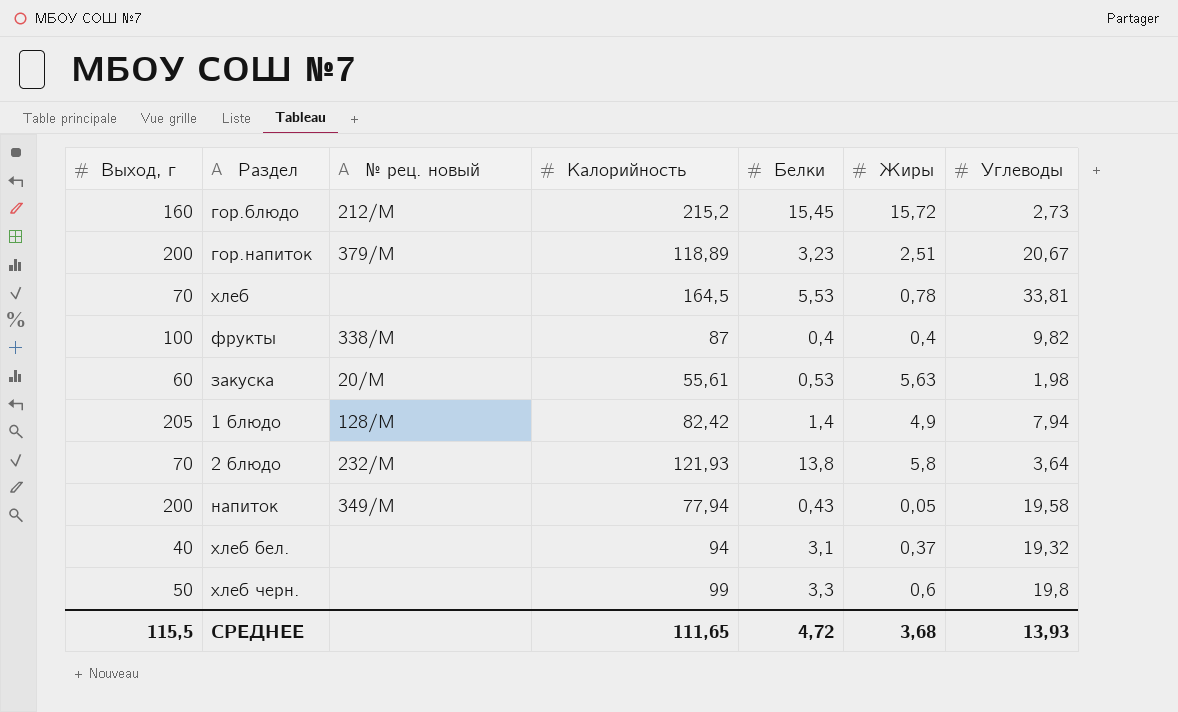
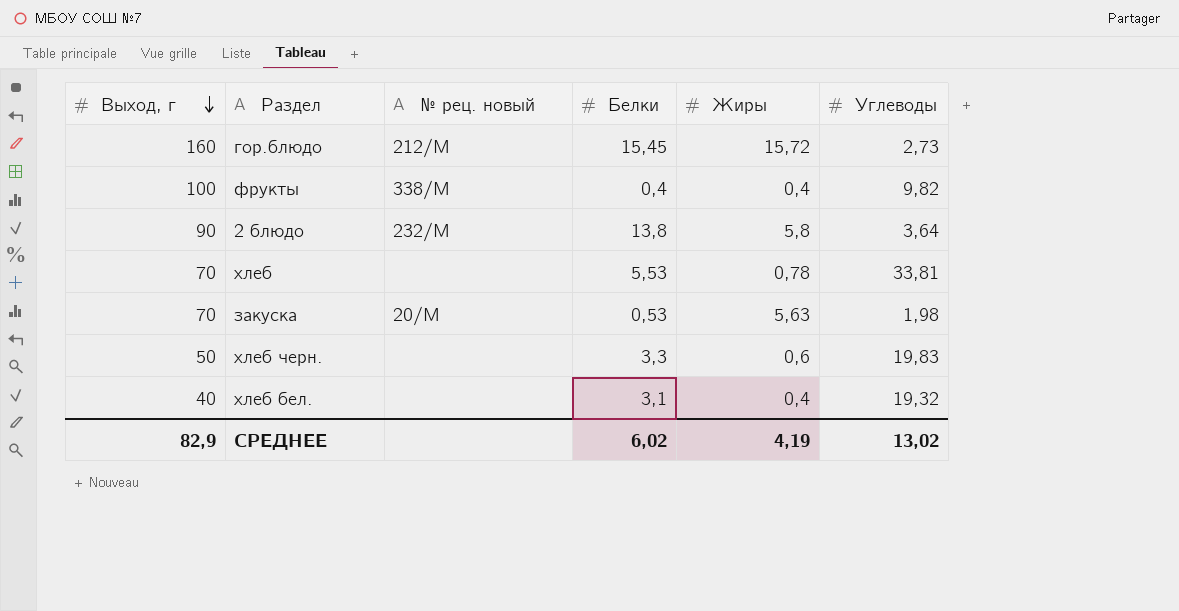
row order: none -> Выход, г descending
column Калорийность | position: 4 -> none
row гор.напиток: 200 | 379/М | 118,89 | 3,23 | 2,51 | 20,67 -> none
row 1 блюдо: 205 | 128/М | 82,42 | 1,4 | 4,9 | 7,94 -> none
row напиток: 200 | 349/М | 77,94 | 0,43 | 0,05 | 19,58 -> none
2 блюдо | Выход, г: 70 -> 90
закуска | Выход, г: 60 -> 70
хлеб черн. | Углеводы: 19,8 -> 19,83
хлеб бел. | Жиры: 0,37 -> 0,4
СРЕДНЕЕ | Выход, г: 115,5 -> 82,9
СРЕДНЕЕ | Белки: 4,72 -> 6,02
СРЕДНЕЕ | Жиры: 3,68 -> 4,19
СРЕДНЕЕ | Углеводы: 13,93 -> 13,02

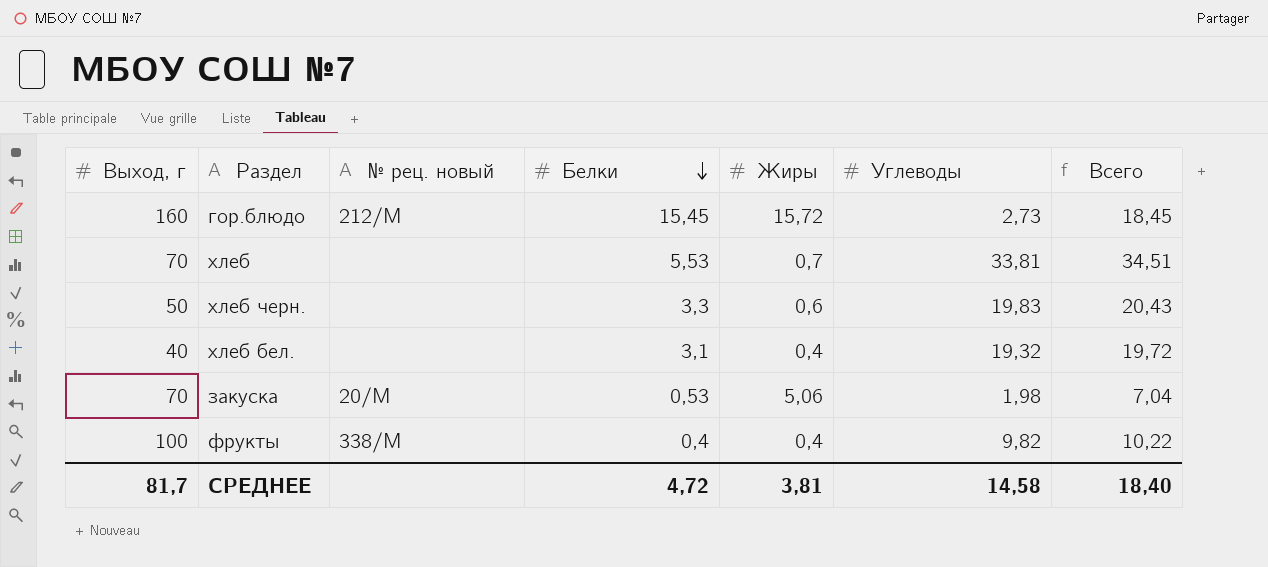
row order: Выход, г descending -> Белки descending
column Всего | formula: none -> [Жиры] + [Углеводы]
row 2 блюдо: 90 | 232/М | 13,8 | 5,8 | 3,64 -> none
хлеб | Жиры: 0,78 -> 0,7
закуска | Жиры: 5,63 -> 5,06
СРЕДНЕЕ | Выход, г: 82,9 -> 81,7
СРЕДНЕЕ | Белки: 6,02 -> 4,72
СРЕДНЕЕ | Жиры: 4,19 -> 3,81
СРЕДНЕЕ | Углеводы: 13,02 -> 14,58

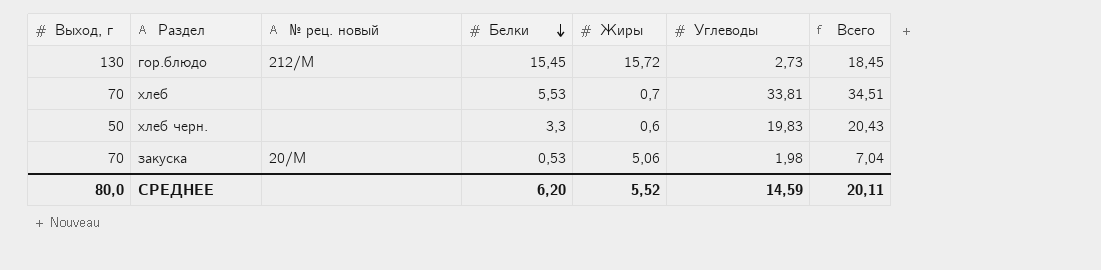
row хлеб бел.: 40 | none | 3,1 | 0,4 | 19,32 | 19,72 -> none
row фрукты: 100 | 338/М | 0,4 | 0,4 | 9,82 | 10,22 -> none
гор.блюдо | Выход, г: 160 -> 130
СРЕДНЕЕ | Выход, г: 81,7 -> 80,0
СРЕДНЕЕ | Белки: 4,72 -> 6,20
СРЕДНЕЕ | Жиры: 3,81 -> 5,52
СРЕДНЕЕ | Углеводы: 14,58 -> 14,59
СРЕДНЕЕ | Всего: 18,40 -> 20,11

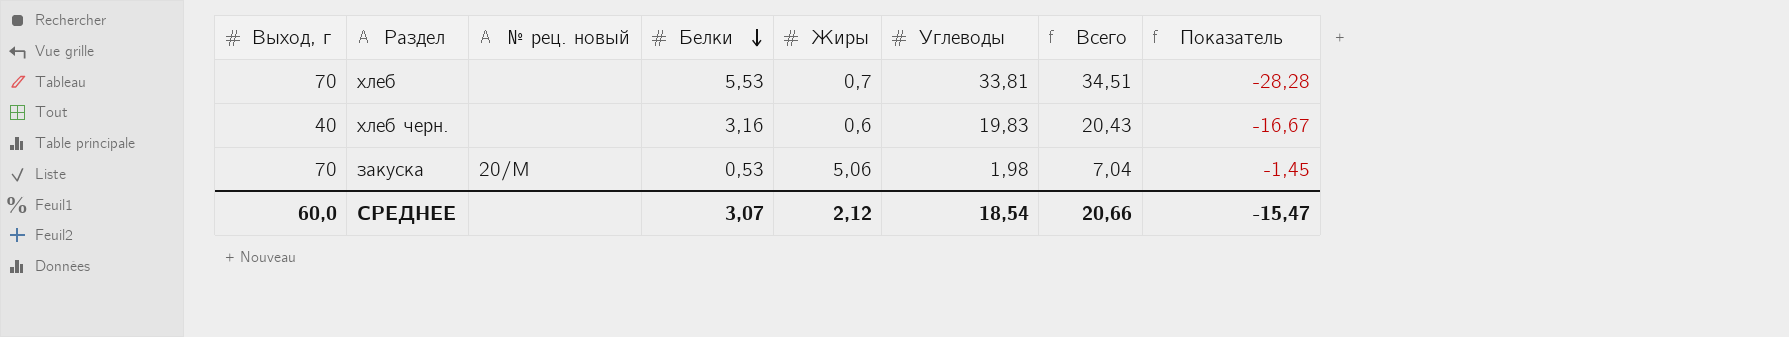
column Показатель | formula: none -> [Белки] - [Углеводы]
row гор.блюдо: 130 | 212/М | 15,45 | 15,72 | 2,73 | 18,45 -> none
хлеб черн. | Выход, г: 50 -> 40
хлеб черн. | Белки: 3,3 -> 3,16
СРЕДНЕЕ | Выход, г: 80,0 -> 60,0
СРЕДНЕЕ | Белки: 6,20 -> 3,07
СРЕДНЕЕ | Жиры: 5,52 -> 2,12
СРЕДНЕЕ | Углеводы: 14,59 -> 18,54
СРЕДНЕЕ | Всего: 20,11 -> 20,66

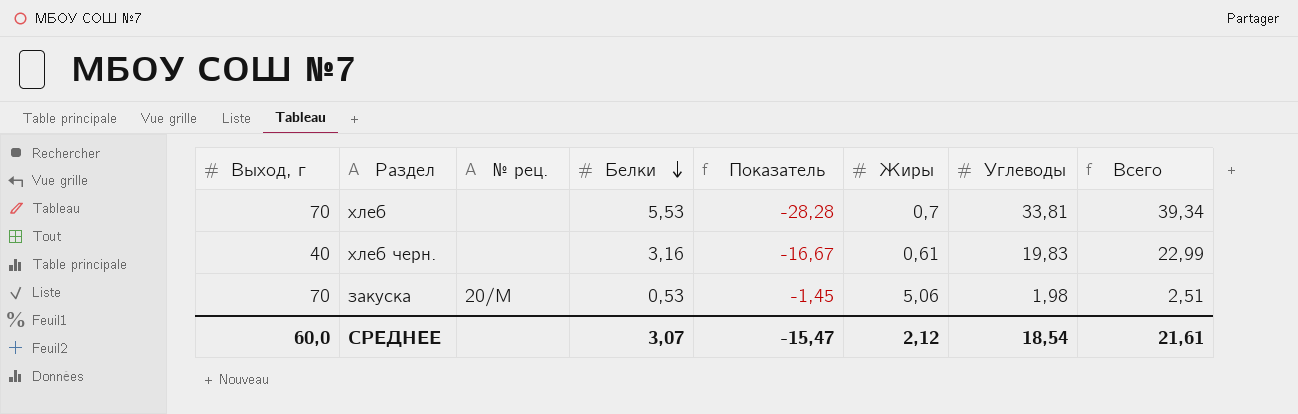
column name: № рец. новый -> № рец.
column Показатель | position: 8 -> 5
column Всего | formula: [Жиры] + [Углеводы] -> [Белки] + [Углеводы]
хлеб черн. | Жиры: 0,6 -> 0,61
СРЕДНЕЕ | Всего: 20,66 -> 21,61

